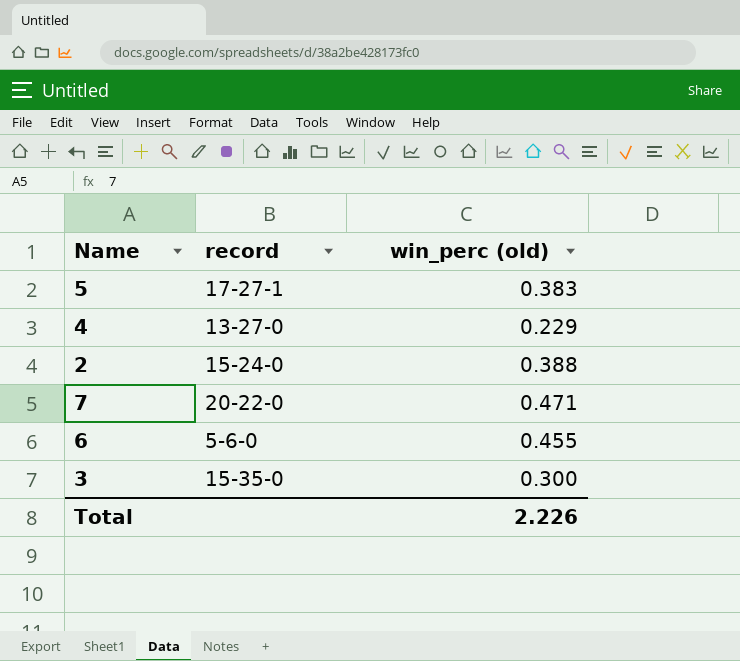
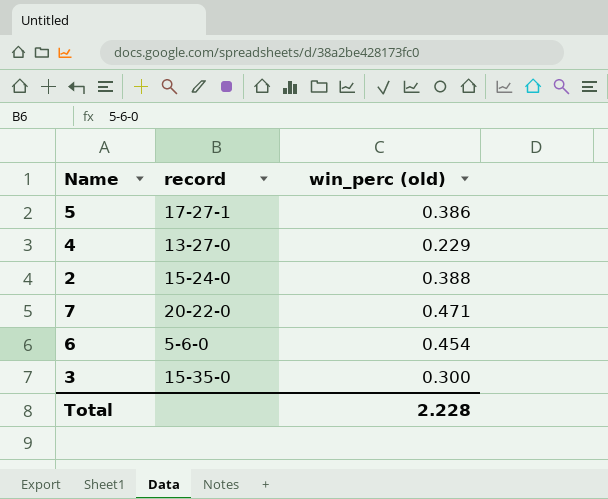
5 | win_perc (old): 0.383 -> 0.386
6 | win_perc (old): 0.455 -> 0.454
Total | win_perc (old): 2.226 -> 2.228

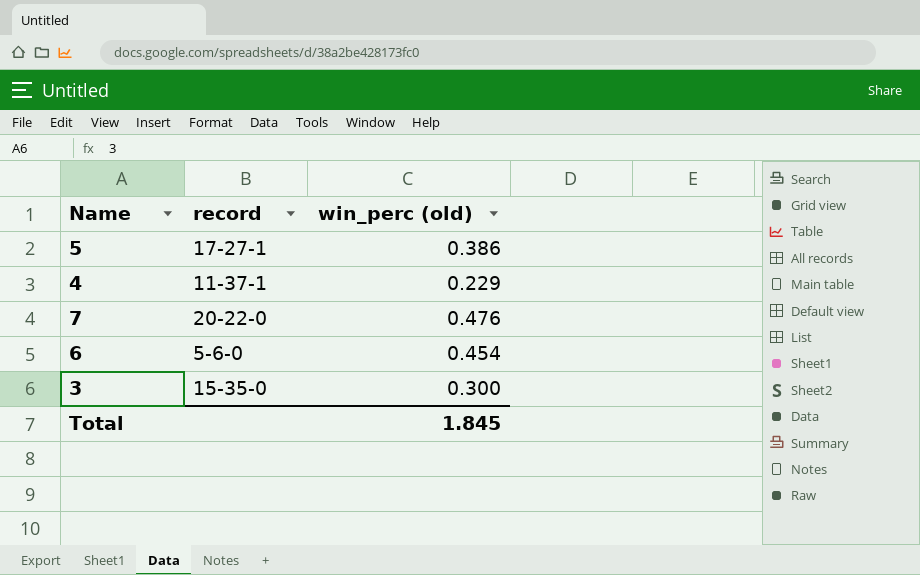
row 2: 15-24-0 | 0.388 -> none
4 | record: 13-27-0 -> 11-37-1
7 | win_perc (old): 0.471 -> 0.476
Total | win_perc (old): 2.228 -> 1.845

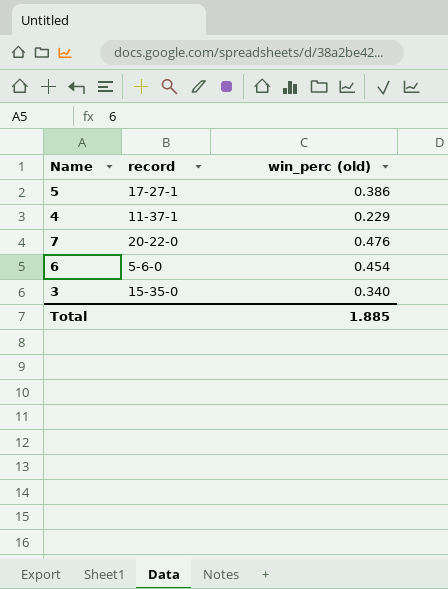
3 | win_perc (old): 0.300 -> 0.340
Total | win_perc (old): 1.845 -> 1.885

